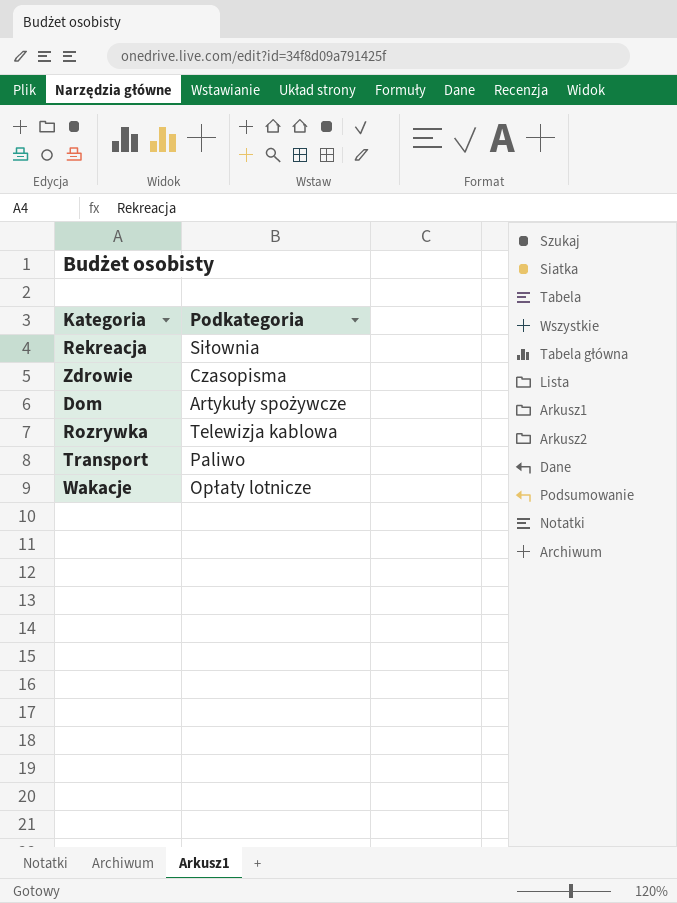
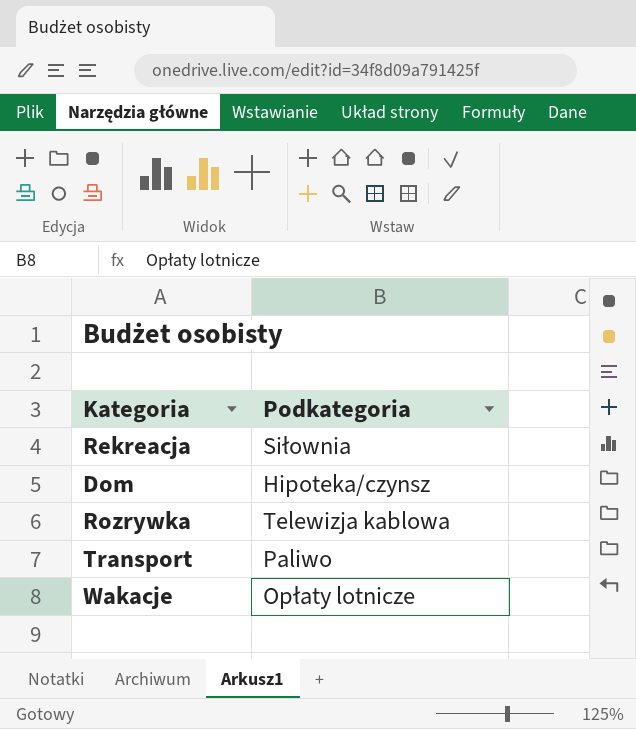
row Zdrowie: Czasopisma -> none
Dom | Podkategoria: Artykuły spożywcze -> Hipoteka/czynsz

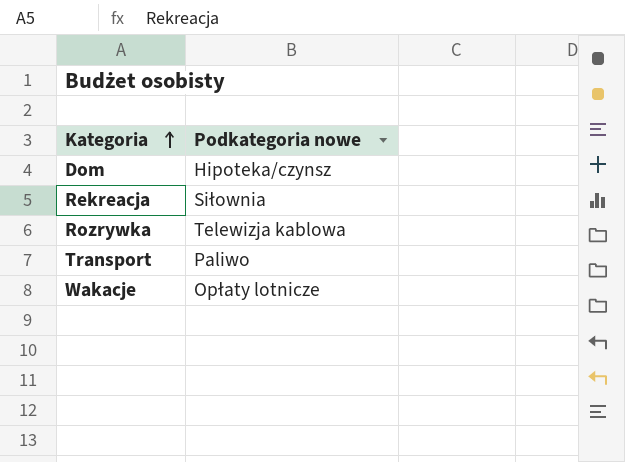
row order: none -> Kategoria ascending
column name: Podkategoria -> Podkategoria nowe

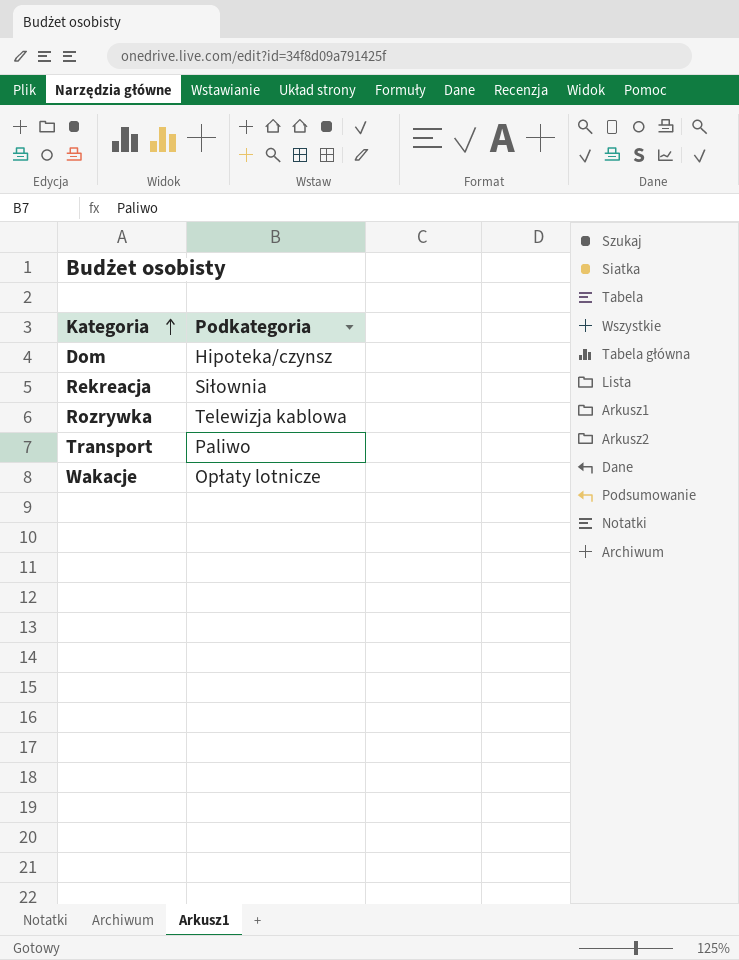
column name: Podkategoria nowe -> Podkategoria

